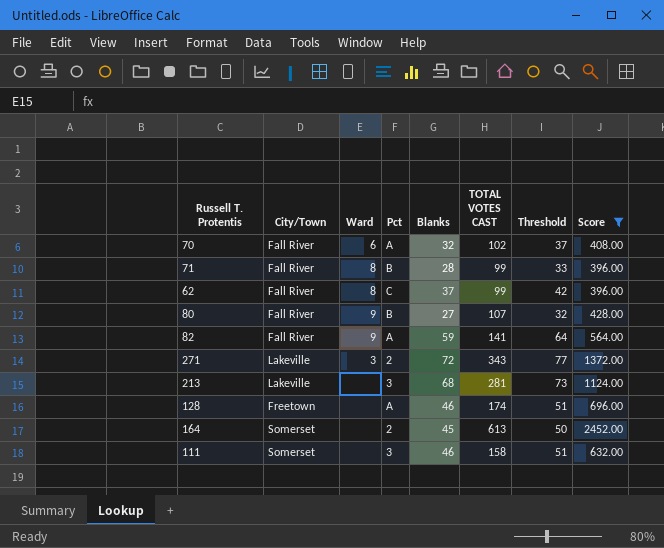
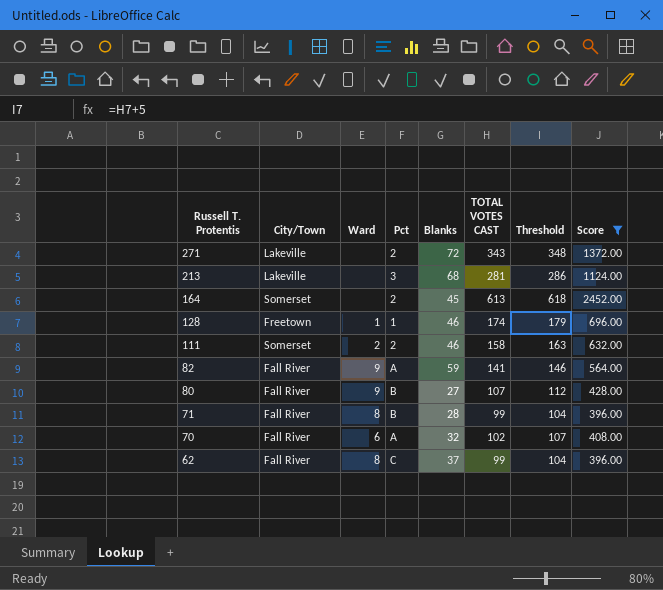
row order: none -> Russell T. Protentis descending
column Threshold | formula: [Blanks] + 5 -> [TOTAL VOTES CAST] + 5
271 | Ward: 3 -> none
128 | Ward: none -> 1
128 | Pct: A -> 1
111 | Ward: none -> 2
111 | Pct: 3 -> 2

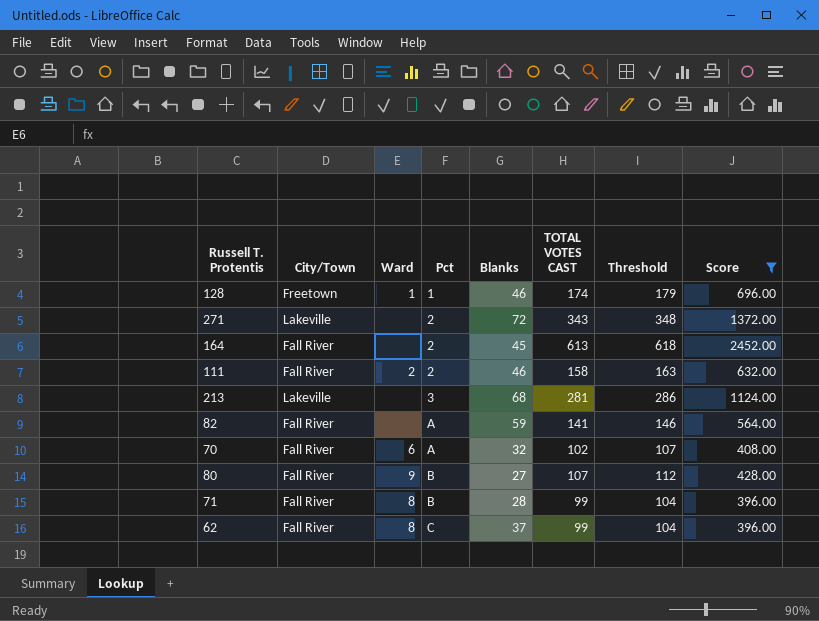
row order: Russell T. Protentis descending -> Pct ascending
164 | City/Town: Somerset -> Fall River
111 | City/Town: Somerset -> Fall River
82 | Ward: 9 -> none

